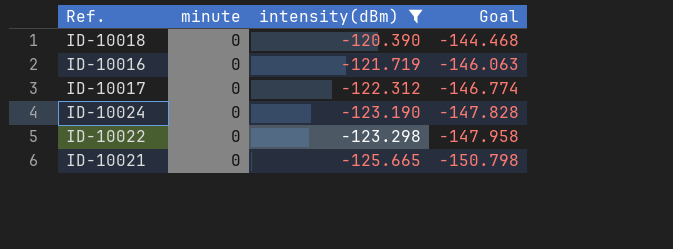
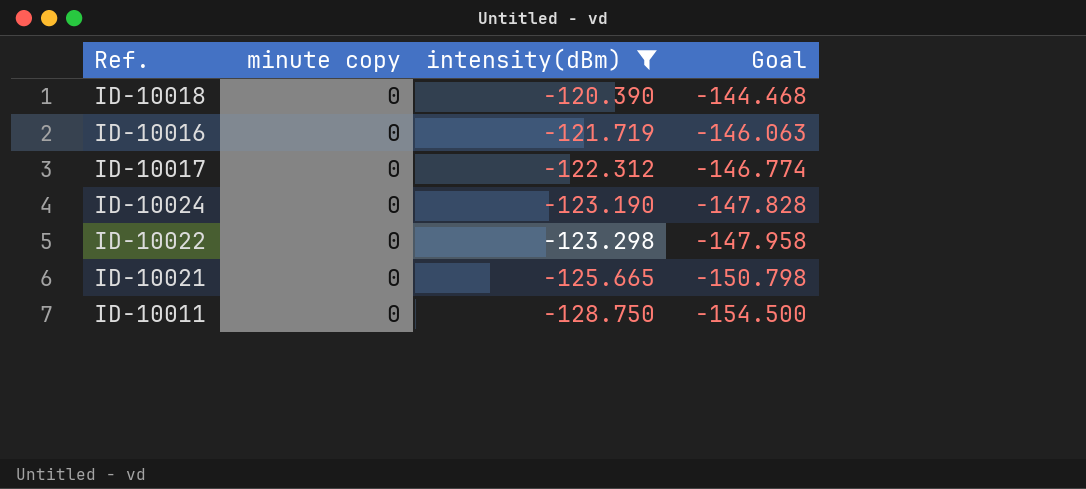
column name: minute -> minute copy
row ID-10011: none -> 0 | -128.750 | -154.500

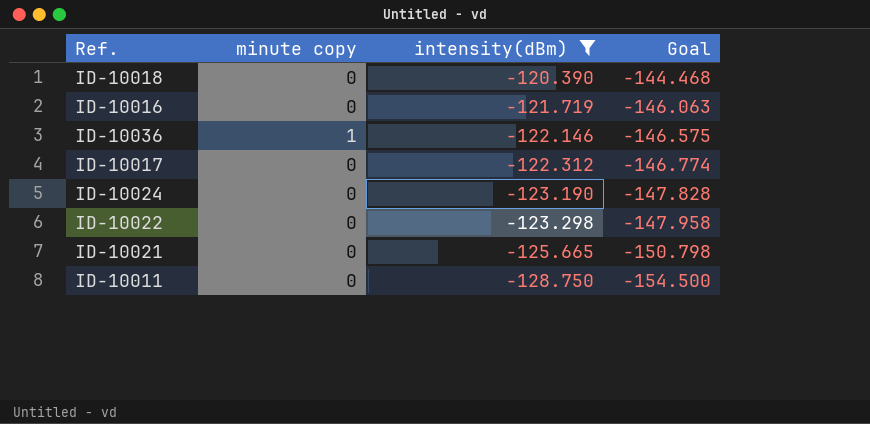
row ID-10036: none -> 1 | -122.146 | -146.575

